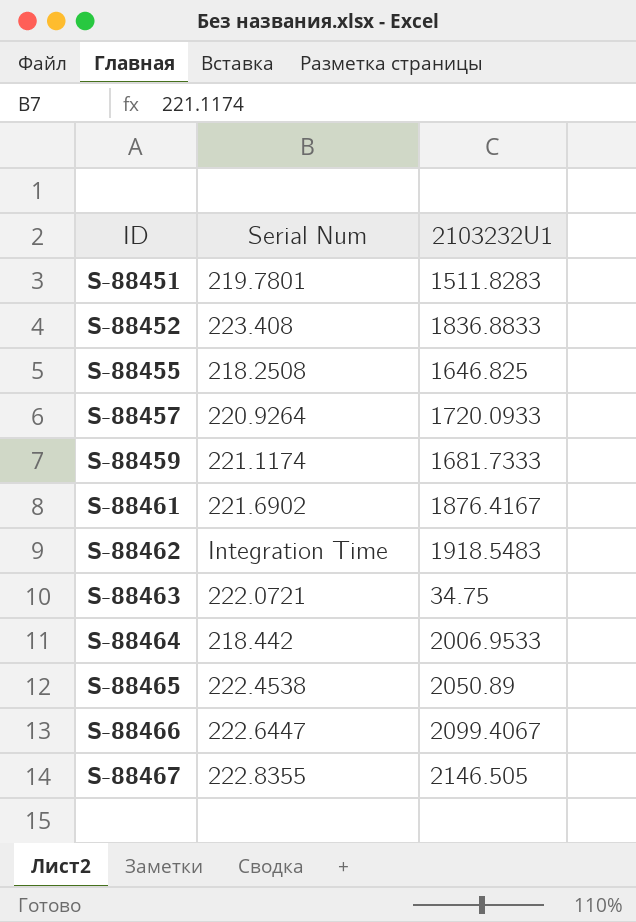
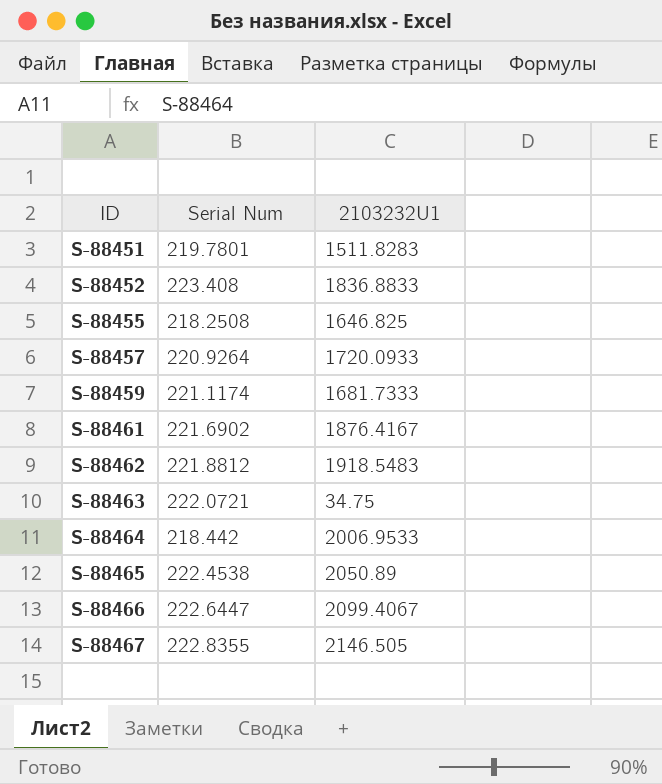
S-88462 | Serial Num: Integration Time -> 221.8812

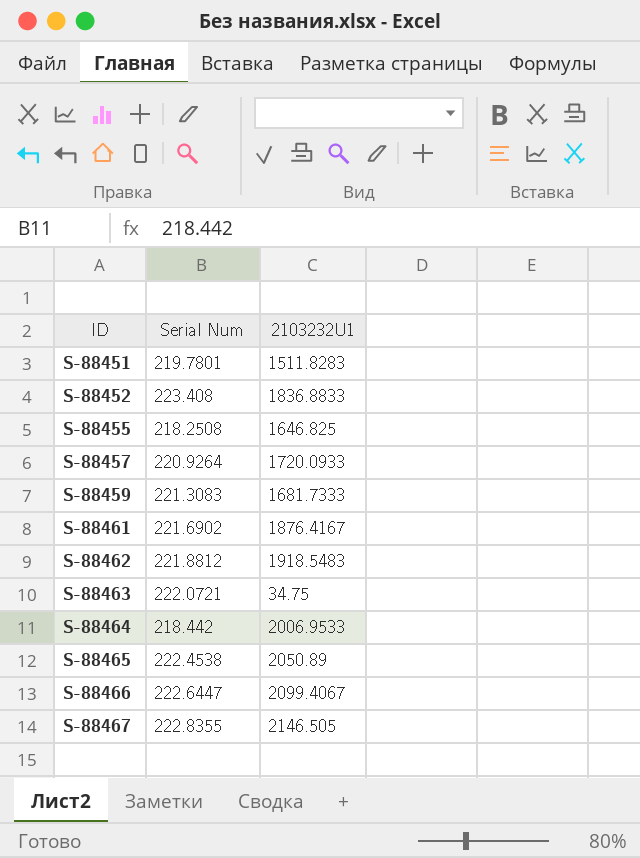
S-88459 | Serial Num: 221.1174 -> 221.3083

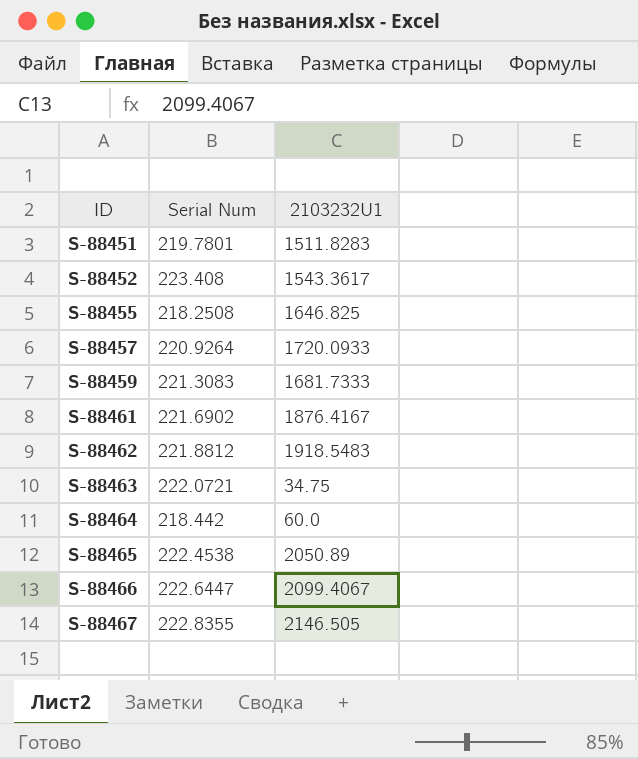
S-88452 | 2103232U1: 1836.8833 -> 1543.3617
S-88464 | 2103232U1: 2006.9533 -> 60.0

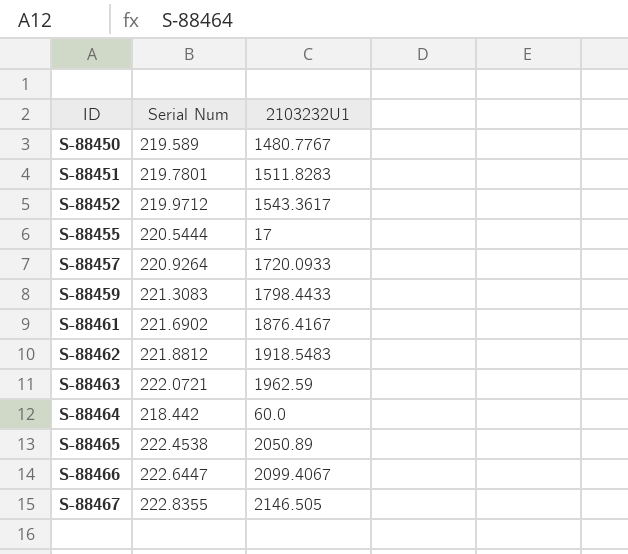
row S-88450: none -> 219.589 | 1480.7767
S-88452 | Serial Num: 223.408 -> 219.9712
S-88455 | Serial Num: 218.2508 -> 220.5444
S-88455 | 2103232U1: 1646.825 -> 17
S-88459 | 2103232U1: 1681.7333 -> 1798.4433
S-88463 | 2103232U1: 34.75 -> 1962.59

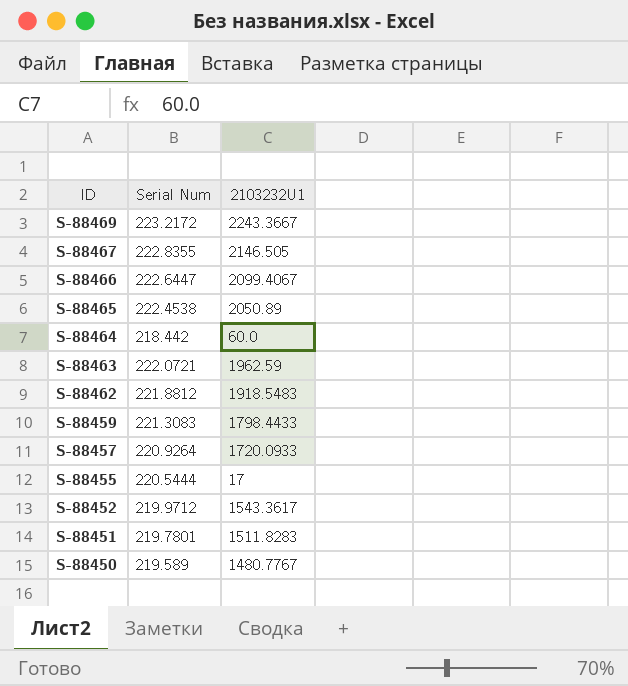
row order: ID ascending -> ID descending
row S-88461: 221.6902 | 1876.4167 -> none
row S-88469: none -> 223.2172 | 2243.3667

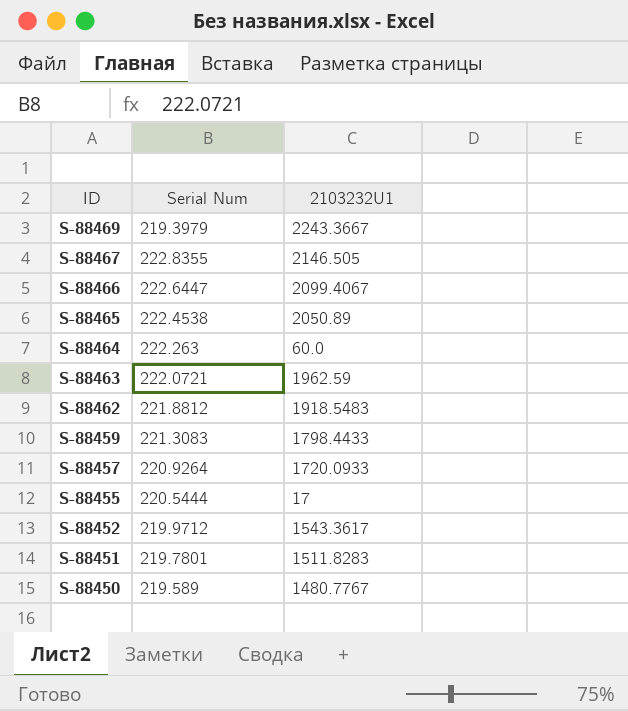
S-88469 | Serial Num: 223.2172 -> 219.3979
S-88464 | Serial Num: 218.442 -> 222.263

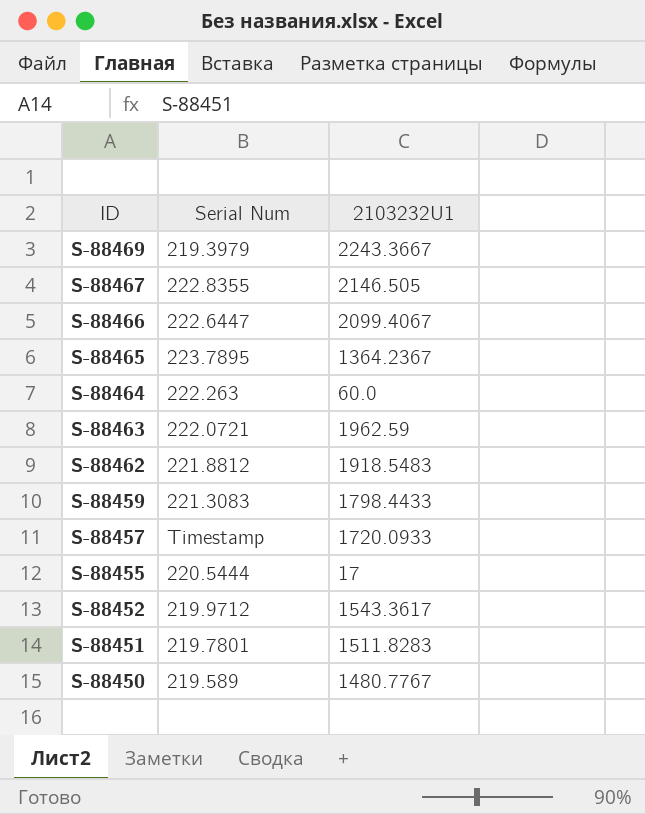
S-88465 | Serial Num: 222.4538 -> 223.7895
S-88465 | 2103232U1: 2050.89 -> 1364.2367
S-88457 | Serial Num: 220.9264 -> Timestamp

